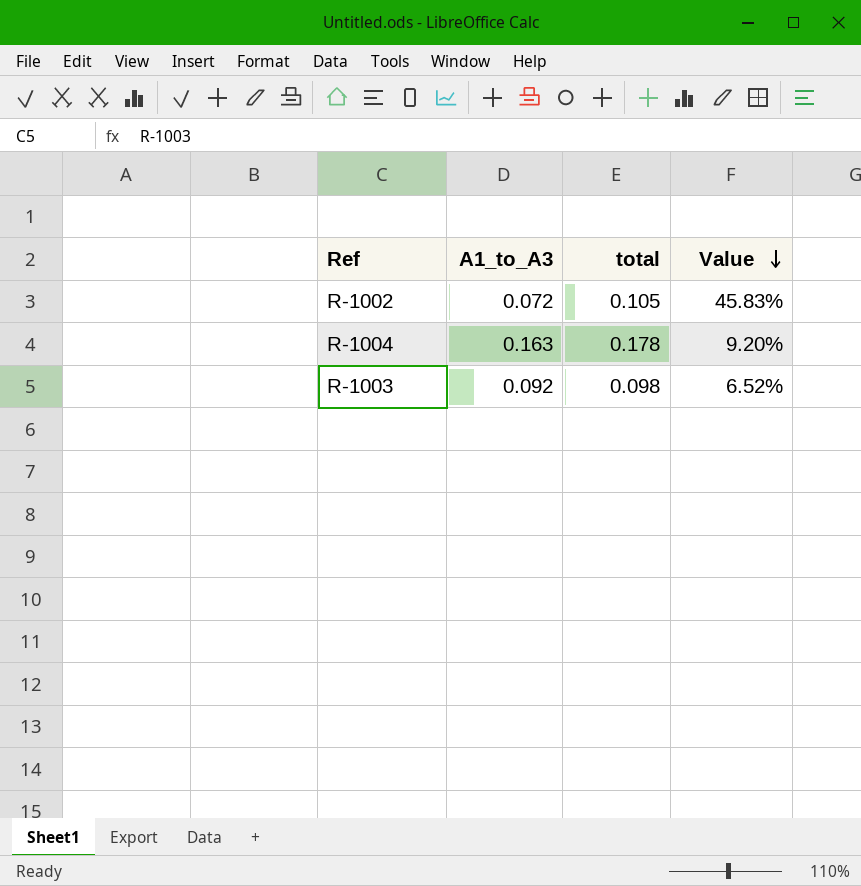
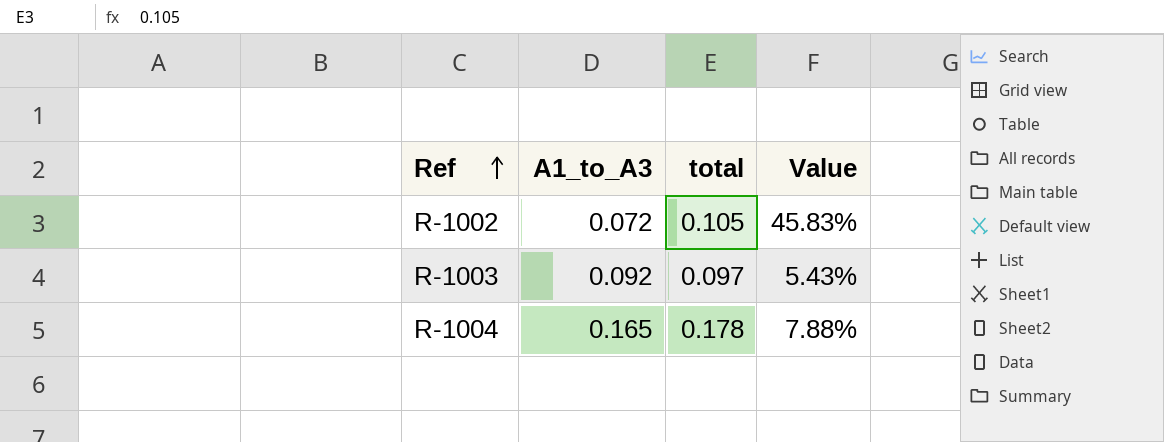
row order: Value descending -> Ref ascending
R-1003 | total: 0.098 -> 0.097
R-1003 | Value: 6.52% -> 5.43%
R-1004 | A1_to_A3: 0.163 -> 0.165
R-1004 | Value: 9.20% -> 7.88%

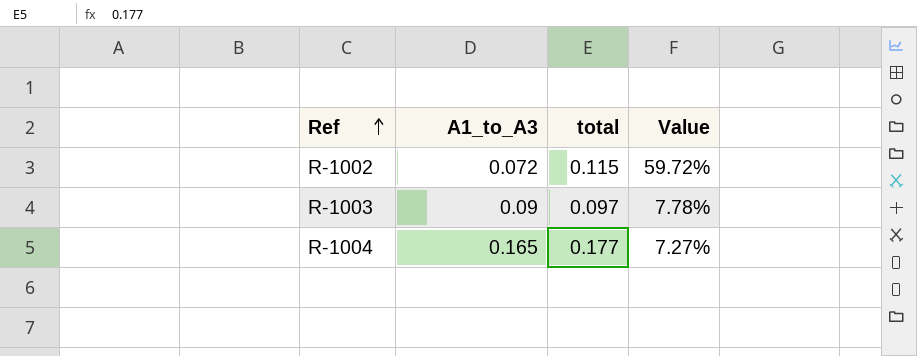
R-1002 | total: 0.105 -> 0.115
R-1002 | Value: 45.83% -> 59.72%
R-1003 | A1_to_A3: 0.092 -> 0.09
R-1003 | Value: 5.43% -> 7.78%
R-1004 | total: 0.178 -> 0.177
R-1004 | Value: 7.88% -> 7.27%

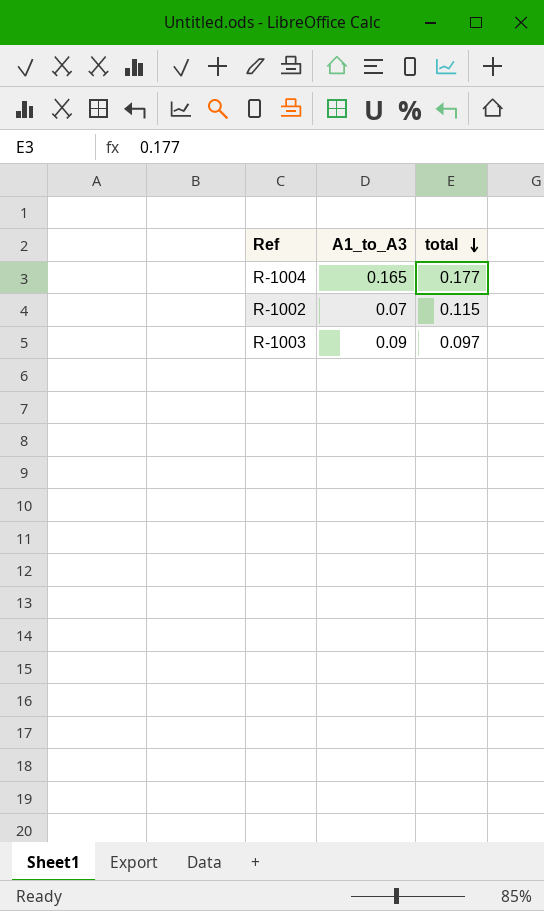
row order: Ref ascending -> total descending
column Value | formula: ([total] - [A1_to_A3]) / [A1_to_A3] -> none
R-1002 | A1_to_A3: 0.072 -> 0.07

